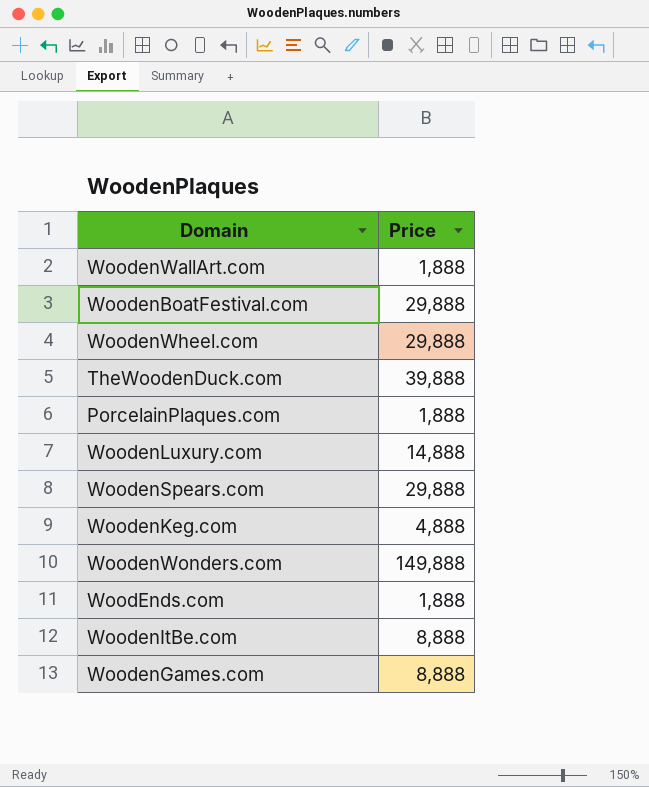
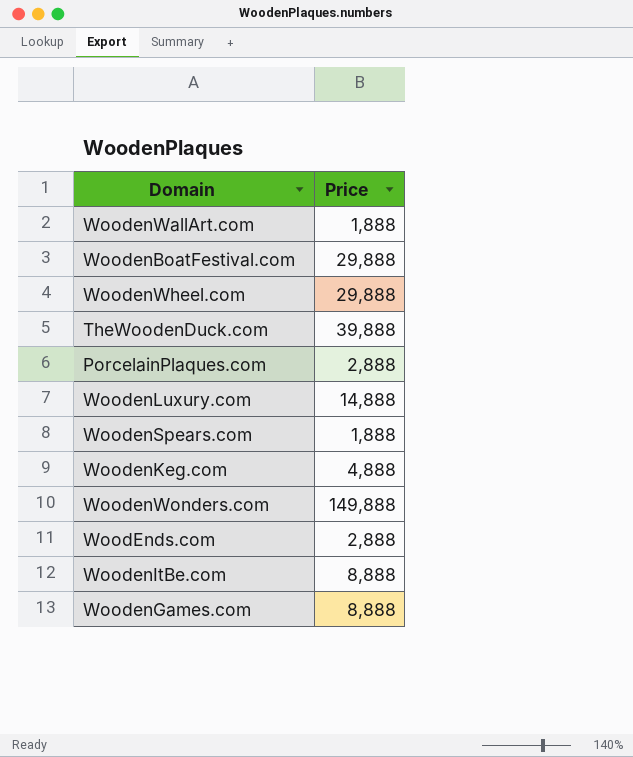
PorcelainPlaques.com | Price: 1,888 -> 2,888
WoodenSpears.com | Price: 29,888 -> 1,888
WoodEnds.com | Price: 1,888 -> 2,888

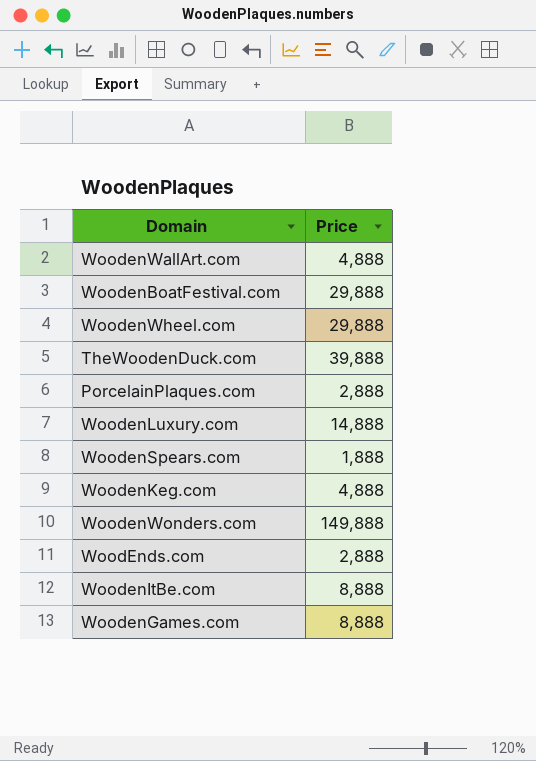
WoodenWallArt.com | Price: 1,888 -> 4,888

